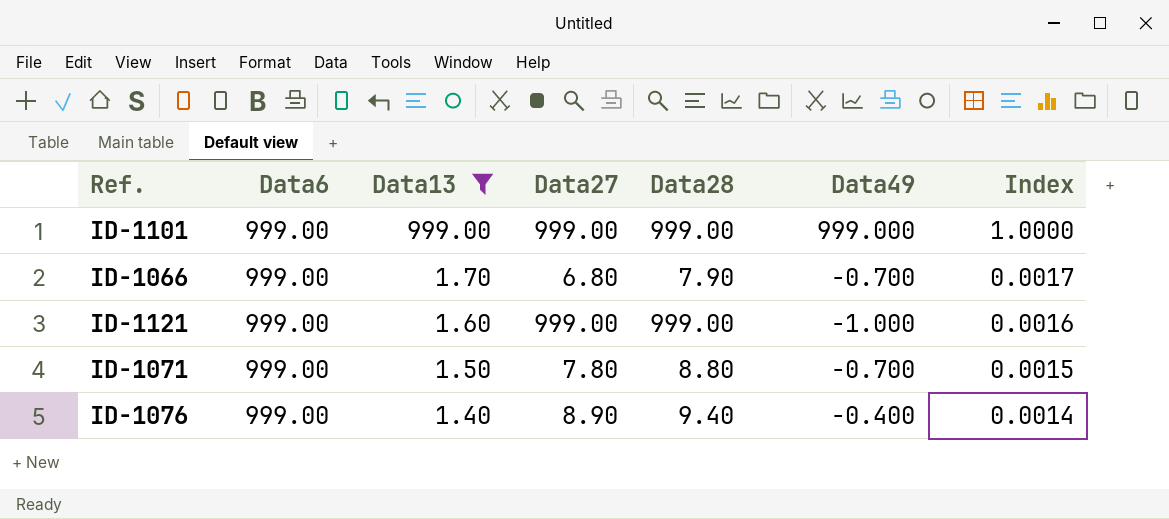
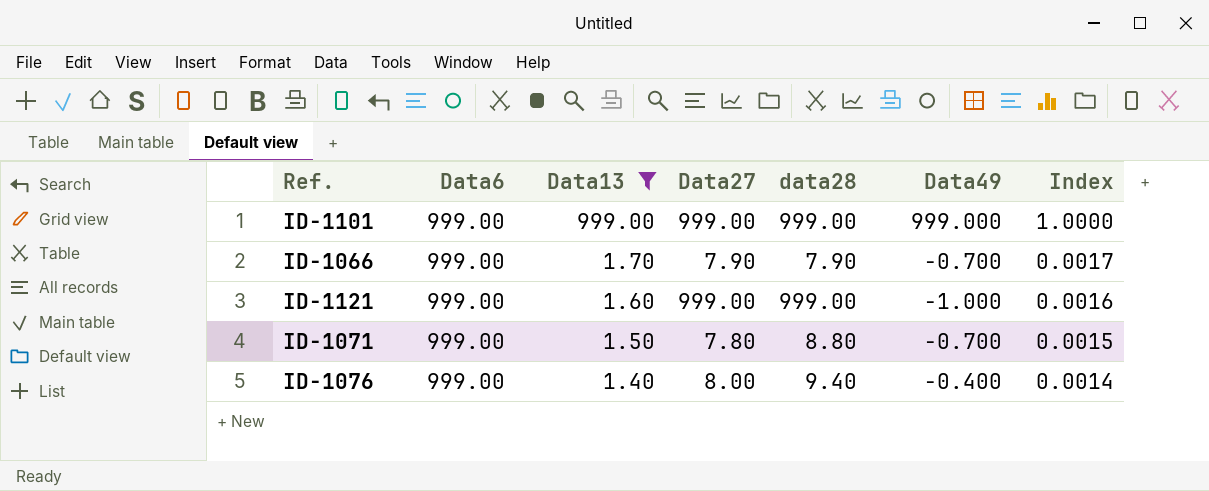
column name: Data28 -> data28
ID-1066 | Data27: 6.80 -> 7.90
ID-1076 | Data27: 8.90 -> 8.00

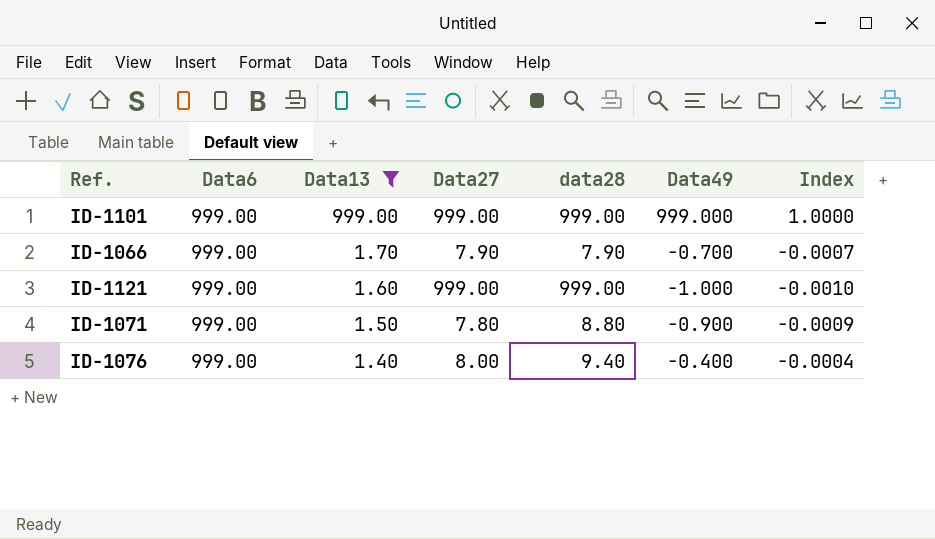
column Index | formula: [Data13] / [Data6] -> [Data49] / [Data6]
ID-1071 | Data49: -0.700 -> -0.900

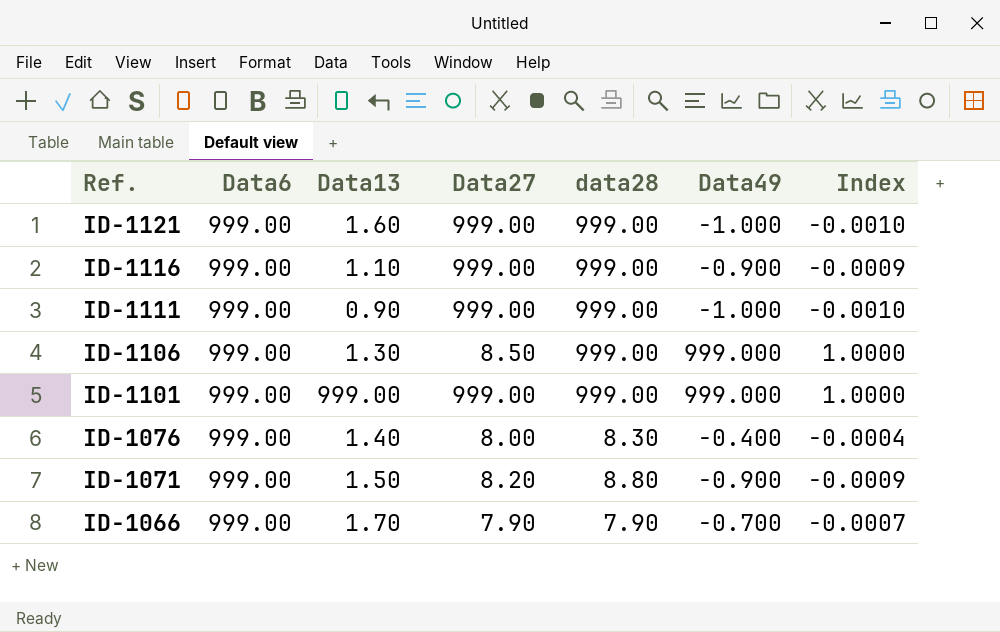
filter: Data13 >= 1.40 -> none
row order: Data13 descending -> Ref. descending
ID-1076 | data28: 9.40 -> 8.30
ID-1071 | Data27: 7.80 -> 8.20

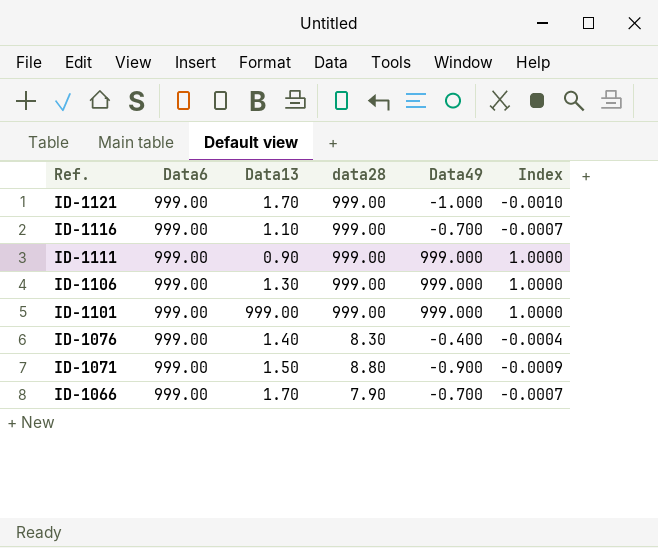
column Data27 | position: 4 -> none
ID-1121 | Data13: 1.60 -> 1.70
ID-1116 | Data49: -0.900 -> -0.700
ID-1116 | Index: -0.0009 -> -0.0007
ID-1111 | Data49: -1.000 -> 999.000
ID-1111 | Index: -0.0010 -> 1.0000

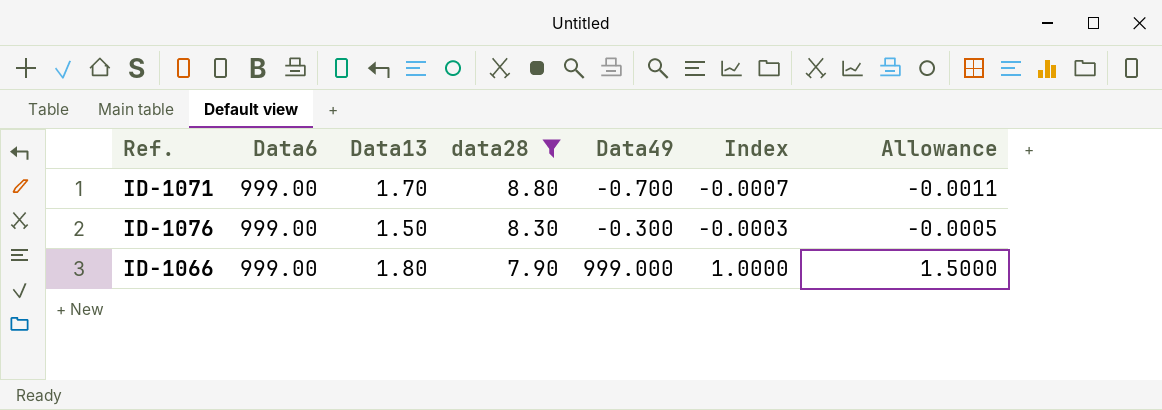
filter: none -> data28 != 999.00
row order: Ref. descending -> data28 descending
column Allowance | formula: none -> [Index] * 1.5
ID-1071 | Data13: 1.50 -> 1.70
ID-1071 | Data49: -0.900 -> -0.700
ID-1071 | Index: -0.0009 -> -0.0007
ID-1076 | Data13: 1.40 -> 1.50
ID-1076 | Data49: -0.400 -> -0.300
ID-1076 | Index: -0.0004 -> -0.0003
ID-1066 | Data13: 1.70 -> 1.80
ID-1066 | Data49: -0.700 -> 999.000
ID-1066 | Index: -0.0007 -> 1.0000

